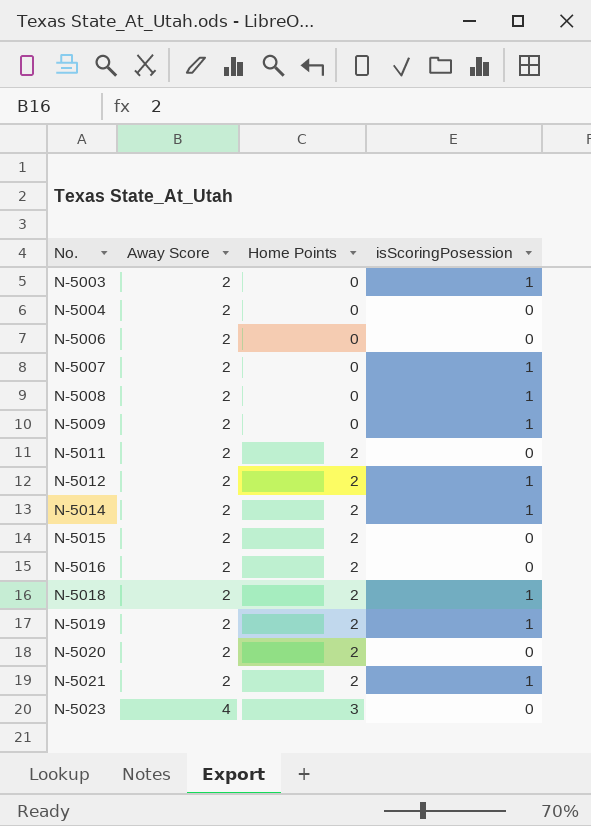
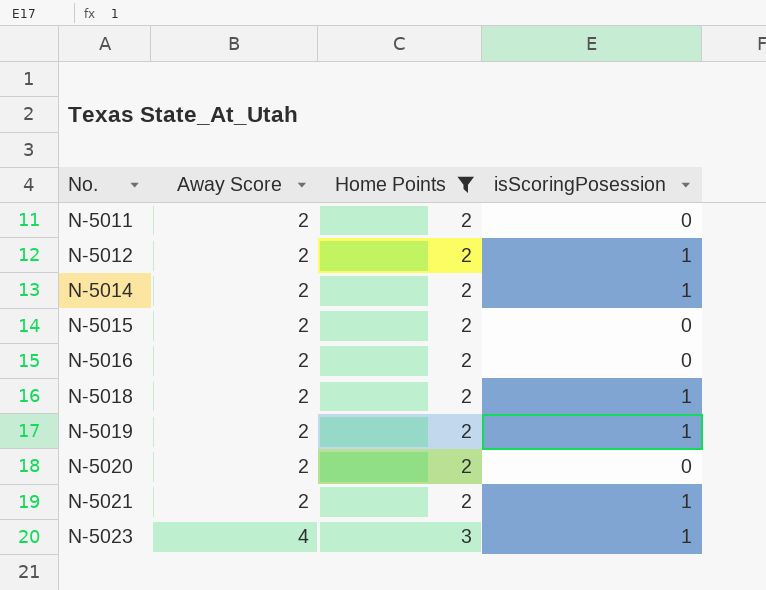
filter: none -> Home Points != 0
N-5023 | isScoringPosession: 0 -> 1

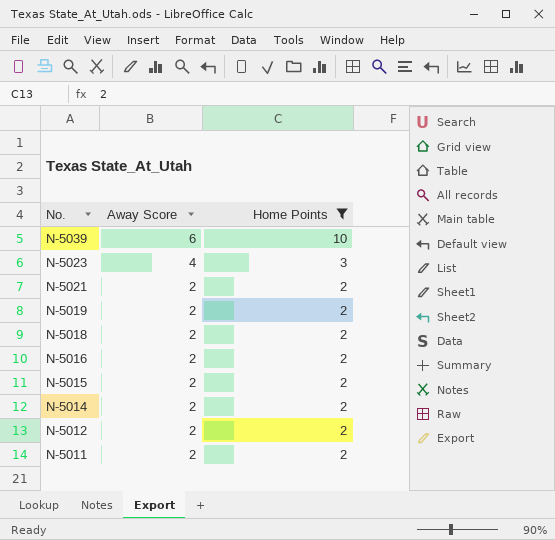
row order: No. ascending -> No. descending
column isScoringPosession | position: 4 -> none
row N-5020: 2 | 2 | 0 -> none
row N-5039: none -> 6 | 10

